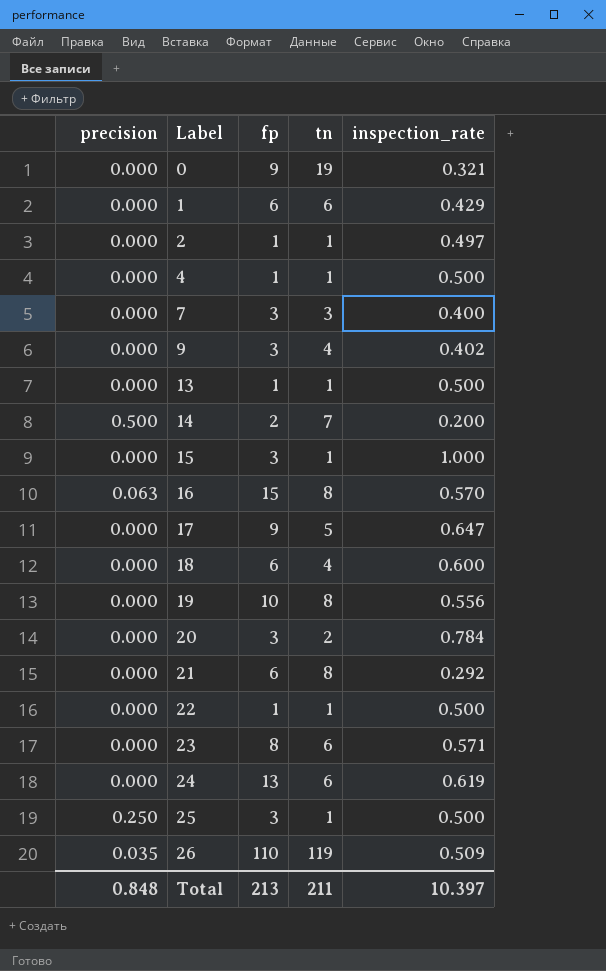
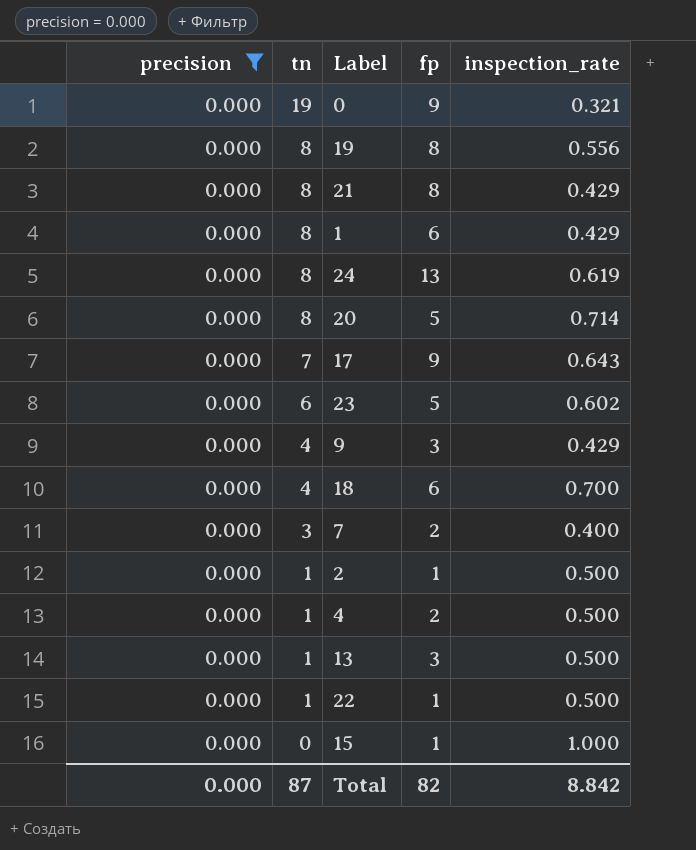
filter: none -> precision = 0.000
row order: Label ascending -> tn descending
column tn | position: 4 -> 2
19 | fp: 10 -> 8
21 | fp: 6 -> 8
21 | inspection_rate: 0.292 -> 0.429
1 | tn: 6 -> 8
24 | tn: 6 -> 8
20 | tn: 2 -> 8
20 | fp: 3 -> 5
20 | inspection_rate: 0.784 -> 0.714
17 | tn: 5 -> 7
17 | inspection_rate: 0.647 -> 0.643
23 | fp: 8 -> 5
23 | inspection_rate: 0.571 -> 0.602
9 | inspection_rate: 0.402 -> 0.429
18 | inspection_rate: 0.600 -> 0.700
7 | fp: 3 -> 2
2 | inspection_rate: 0.497 -> 0.500
4 | fp: 1 -> 2
13 | fp: 1 -> 3
15 | tn: 1 -> 0
15 | fp: 3 -> 1
Total | precision: 0.848 -> 0.000
Total | tn: 211 -> 87
Total | fp: 213 -> 82
Total | inspection_rate: 10.397 -> 8.842

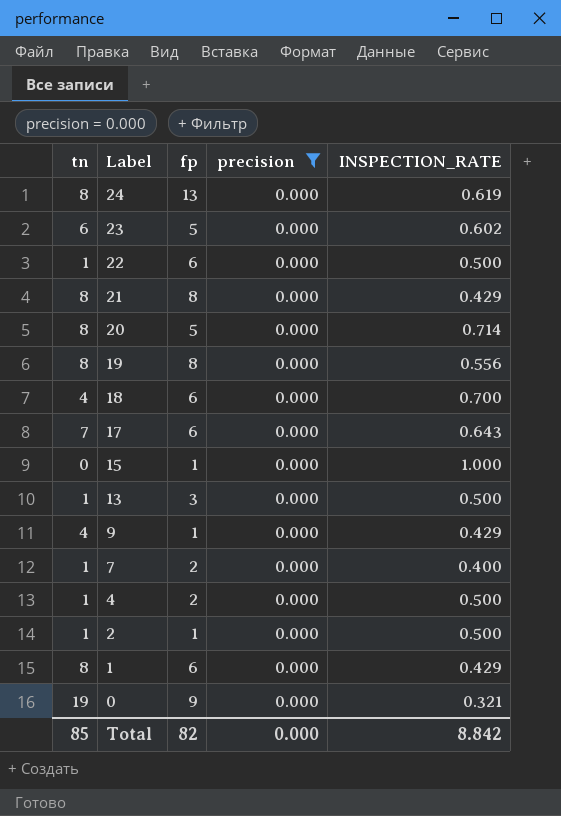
row order: tn descending -> Label descending
column precision | position: 1 -> 4
column name: inspection_rate -> INSPECTION_RATE
22 | fp: 1 -> 6
17 | fp: 9 -> 6
9 | fp: 3 -> 1
7 | tn: 3 -> 1
Total | tn: 87 -> 85

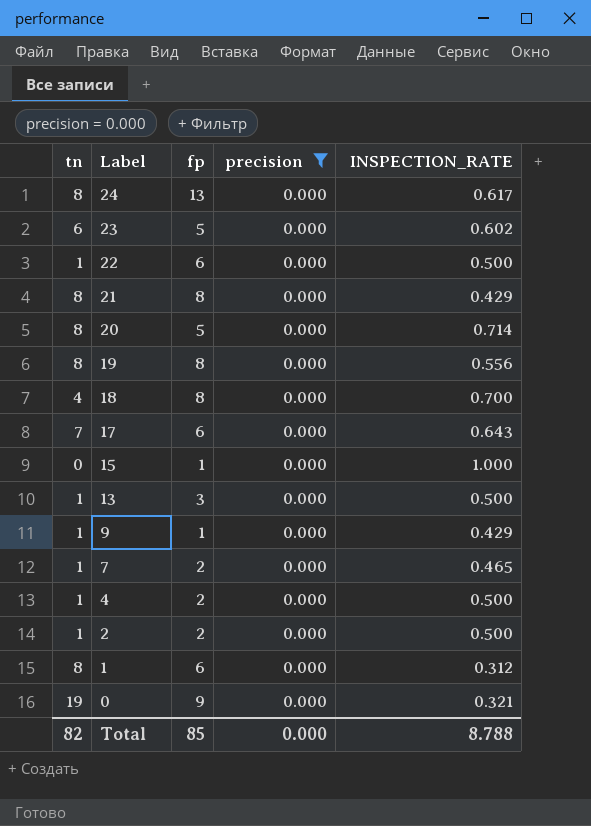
24 | INSPECTION_RATE: 0.619 -> 0.617
18 | fp: 6 -> 8
9 | tn: 4 -> 1
7 | INSPECTION_RATE: 0.400 -> 0.465
2 | fp: 1 -> 2
1 | INSPECTION_RATE: 0.429 -> 0.312
Total | tn: 85 -> 82
Total | fp: 82 -> 85
Total | INSPECTION_RATE: 8.842 -> 8.788

